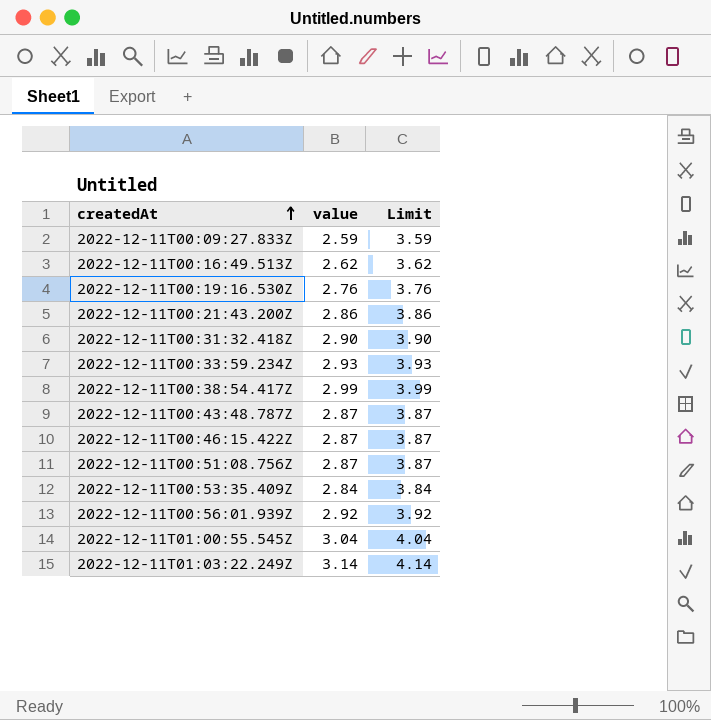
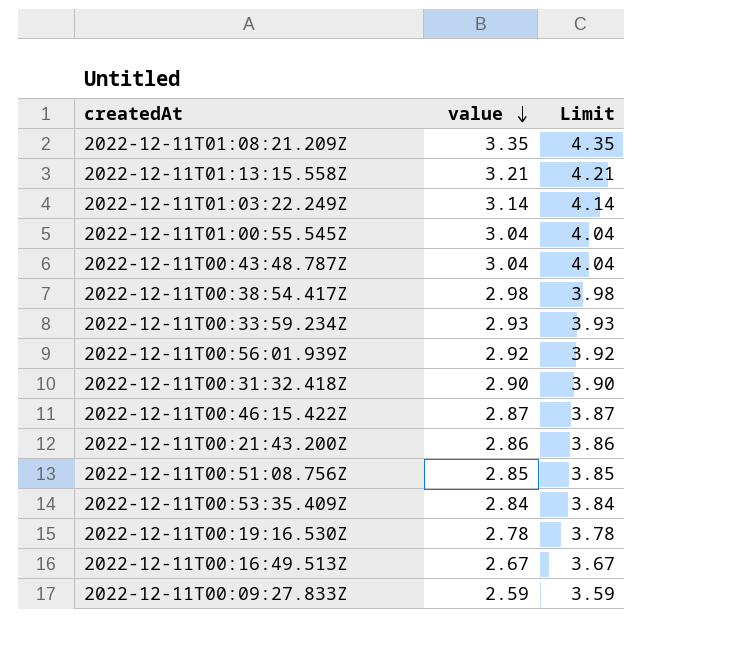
row order: createdAt ascending -> value descending
row 2022-12-11T01:08:21.209Z: none -> 3.35 | 4.35
row 2022-12-11T01:13:15.558Z: none -> 3.21 | 4.21
2022-12-11T00:43:48.787Z | value: 2.87 -> 3.04
2022-12-11T00:43:48.787Z | Limit: 3.87 -> 4.04
2022-12-11T00:38:54.417Z | value: 2.99 -> 2.98
2022-12-11T00:38:54.417Z | Limit: 3.99 -> 3.98
2022-12-11T00:51:08.756Z | value: 2.87 -> 2.85
2022-12-11T00:51:08.756Z | Limit: 3.87 -> 3.85
2022-12-11T00:19:16.530Z | value: 2.76 -> 2.78
2022-12-11T00:19:16.530Z | Limit: 3.76 -> 3.78
2022-12-11T00:16:49.513Z | value: 2.62 -> 2.67
2022-12-11T00:16:49.513Z | Limit: 3.62 -> 3.67

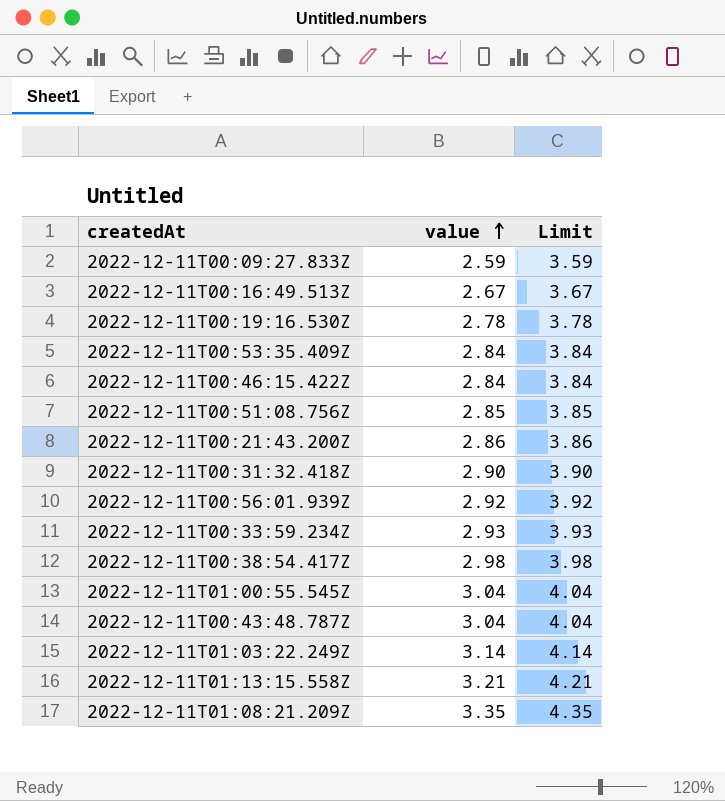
row order: value descending -> value ascending
2022-12-11T00:46:15.422Z | value: 2.87 -> 2.84
2022-12-11T00:46:15.422Z | Limit: 3.87 -> 3.84

